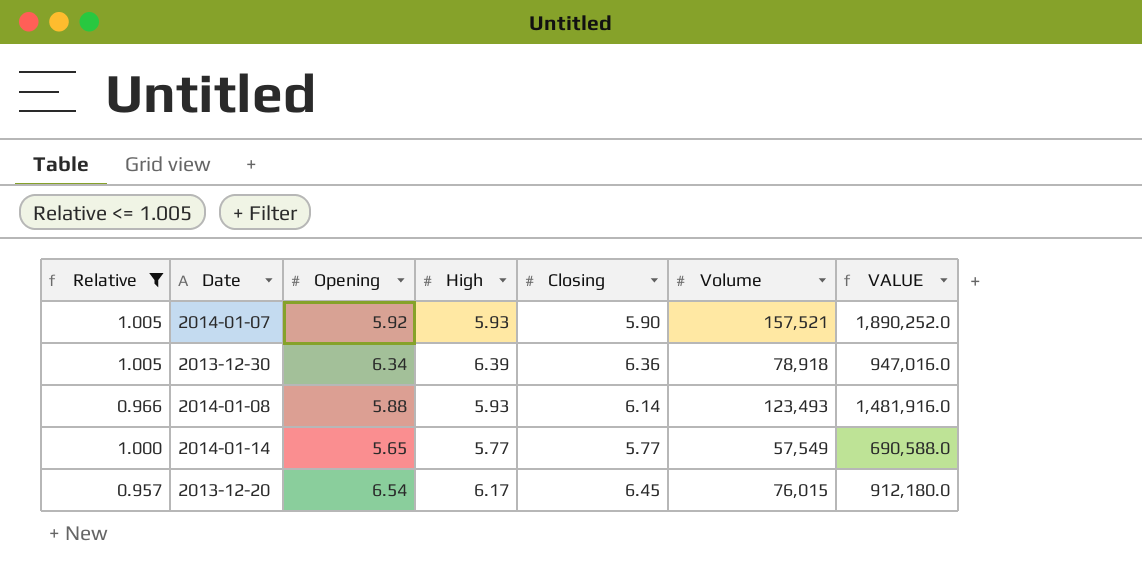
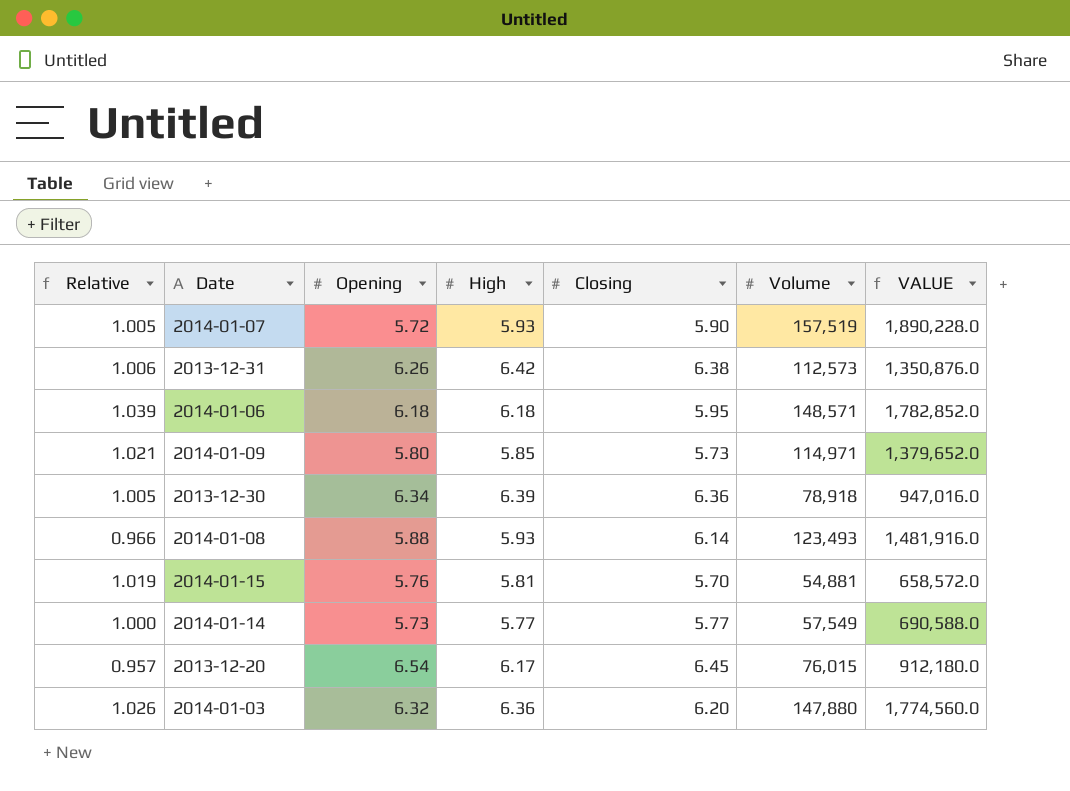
filter: Relative <= 1.005 -> none
2014-01-07 | Opening: 5.92 -> 5.72
2014-01-07 | Volume: 157,521 -> 157,519
2014-01-07 | VALUE: 1,890,252.0 -> 1,890,228.0
2014-01-14 | Opening: 5.65 -> 5.73

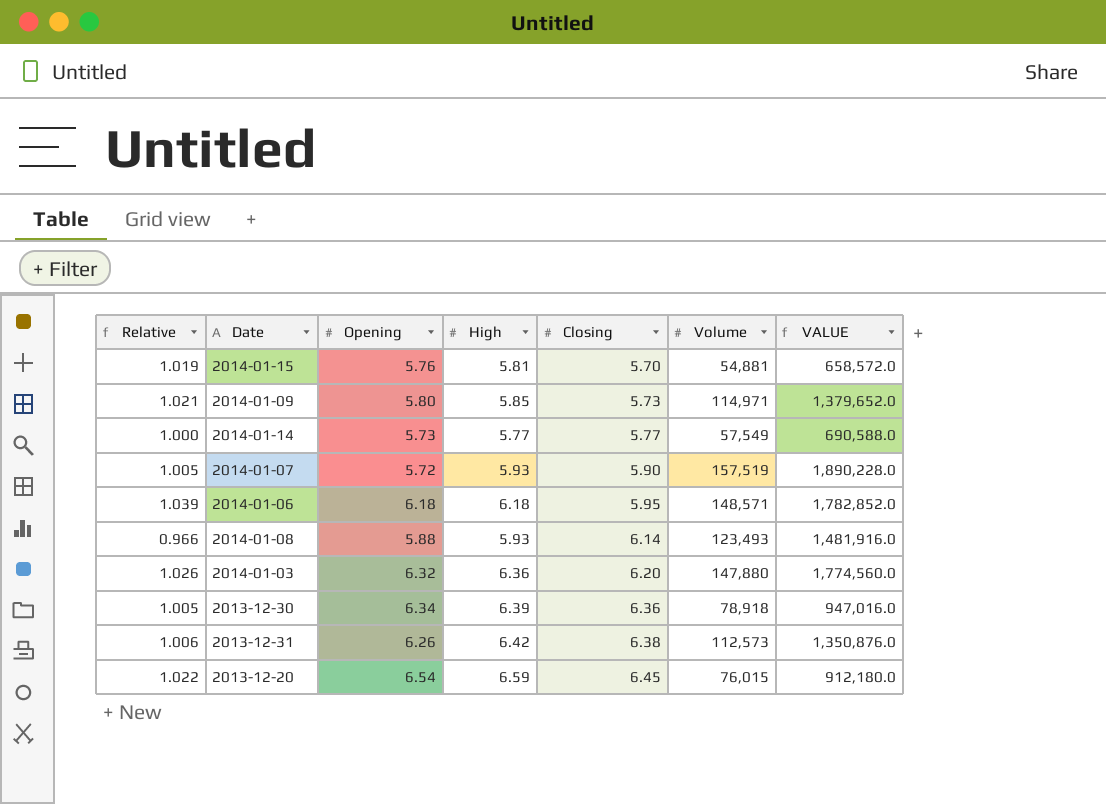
row order: none -> Closing ascending
2013-12-20 | Relative: 0.957 -> 1.022
2013-12-20 | High: 6.17 -> 6.59

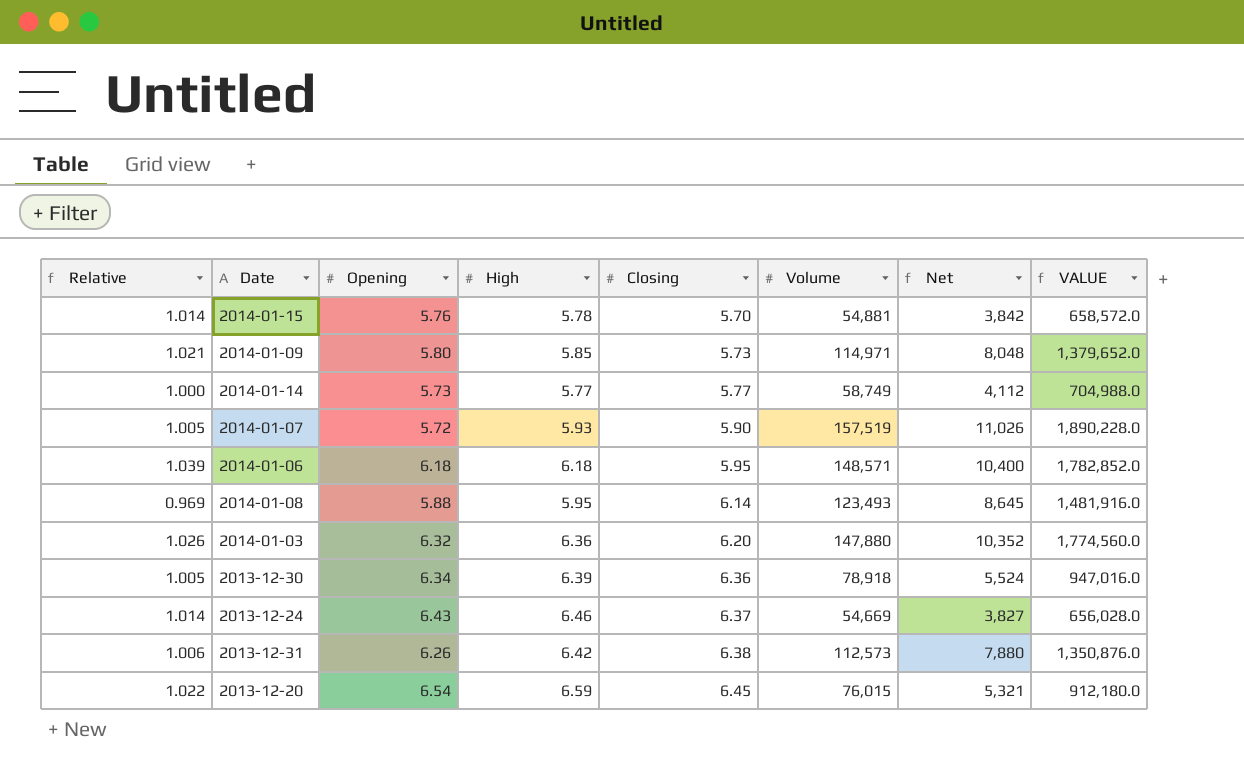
column Net | formula: none -> [Volume] * 0.07
2014-01-15 | Relative: 1.019 -> 1.014
2014-01-15 | High: 5.81 -> 5.78
2014-01-14 | Volume: 57,549 -> 58,749
2014-01-14 | VALUE: 690,588.0 -> 704,988.0
2014-01-08 | Relative: 0.966 -> 0.969
2014-01-08 | High: 5.93 -> 5.95
row 2013-12-24: none -> 1.014 | 6.43 | 6.46 | 6.37 | 54,669 | 3,827 | 656,028.0

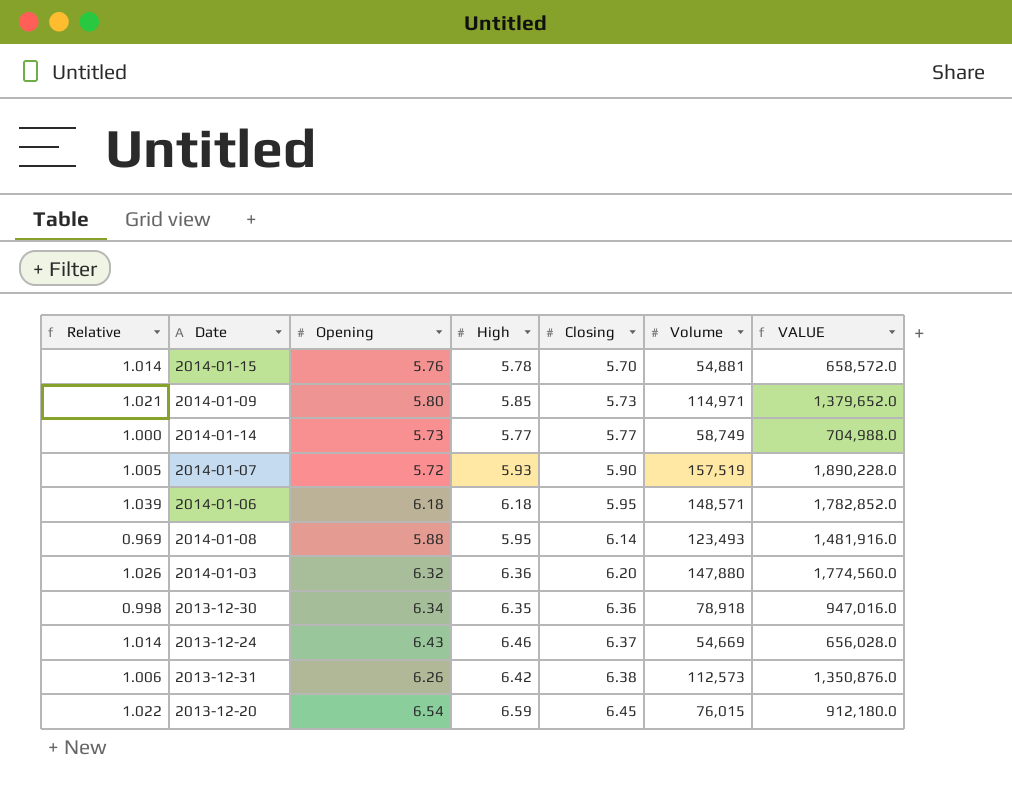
column Net | formula: [Volume] * 0.07 -> none
2013-12-30 | Relative: 1.005 -> 0.998
2013-12-30 | High: 6.39 -> 6.35

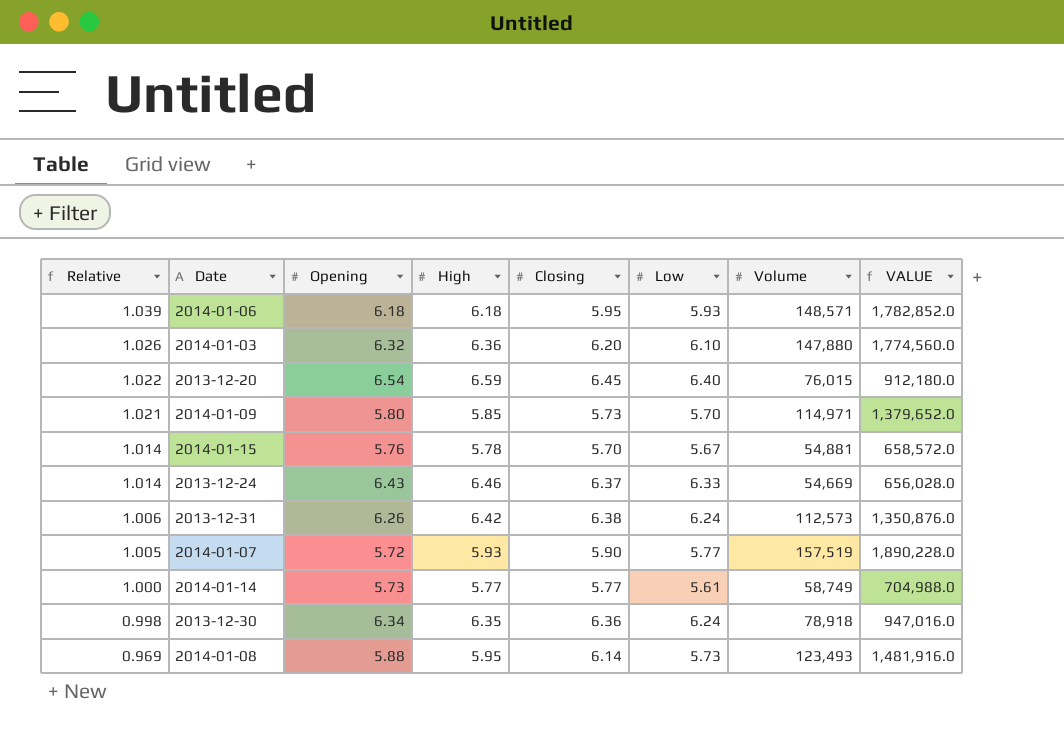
row order: Closing ascending -> Relative descending
column Low | position: none -> 6

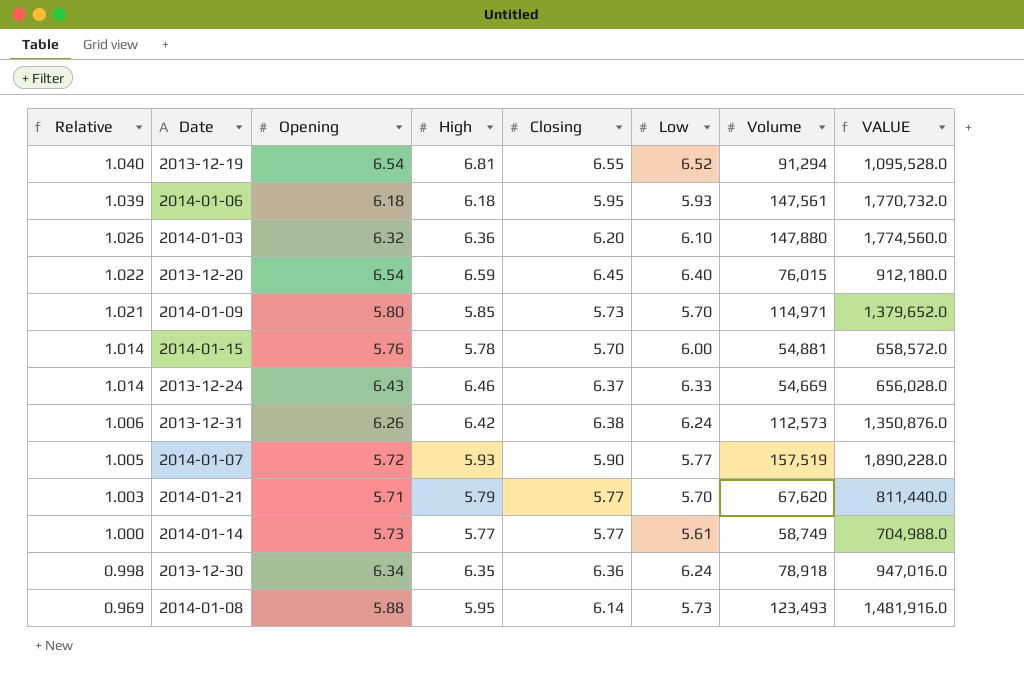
row 2013-12-19: none -> 1.040 | 6.54 | 6.81 | 6.55 | 6.52 | 91,294 | 1,095,528.0
2014-01-06 | Volume: 148,571 -> 147,561
2014-01-06 | VALUE: 1,782,852.0 -> 1,770,732.0
2014-01-15 | Low: 5.67 -> 6.00
row 2014-01-21: none -> 1.003 | 5.71 | 5.79 | 5.77 | 5.70 | 67,620 | 811,440.0

